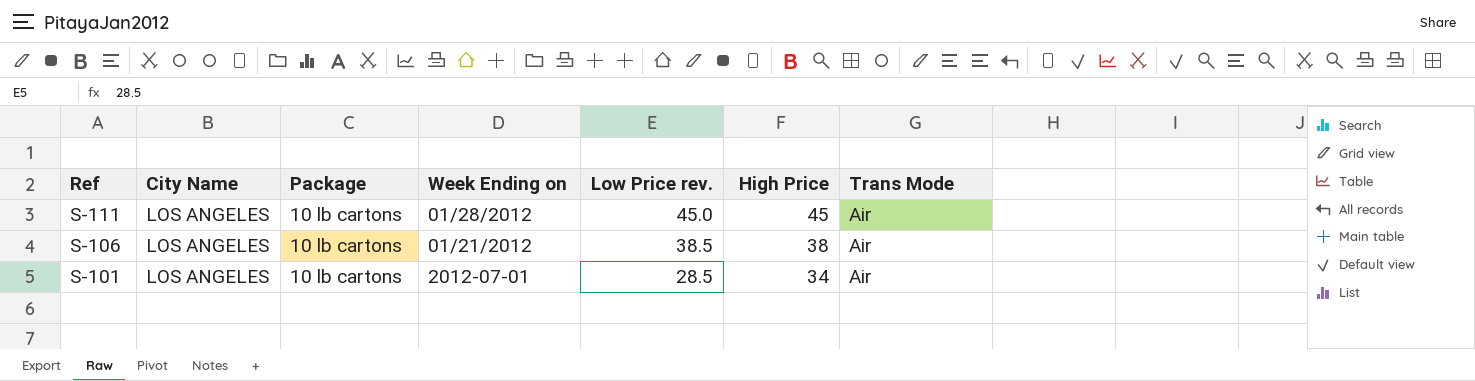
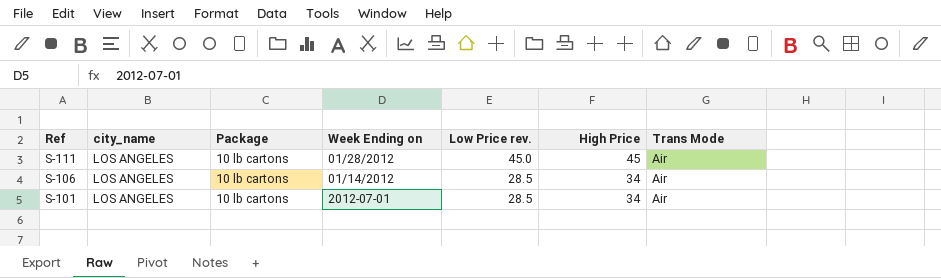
column name: City Name -> city_name
S-106 | Week Ending on: 01/21/2012 -> 01/14/2012
S-106 | Low Price rev.: 38.5 -> 28.5
S-106 | High Price: 38 -> 34

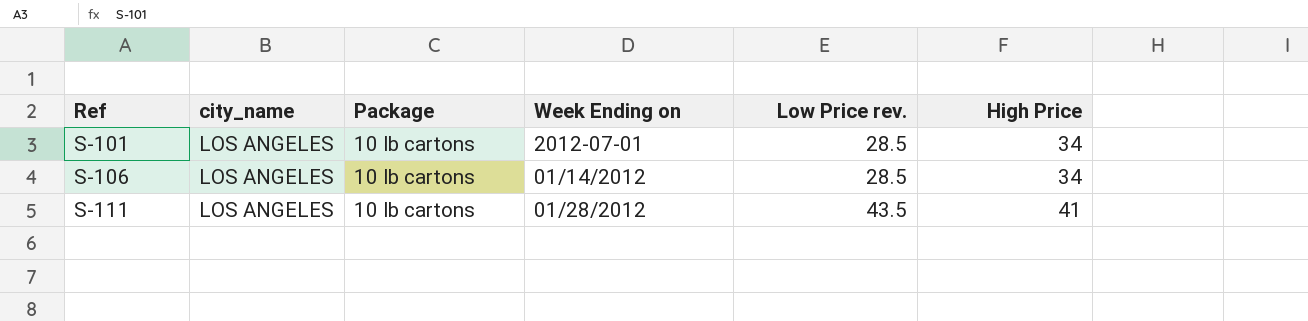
row order: Ref descending -> Ref ascending
column Trans Mode | position: 7 -> none
S-111 | Low Price rev.: 45.0 -> 43.5
S-111 | High Price: 45 -> 41

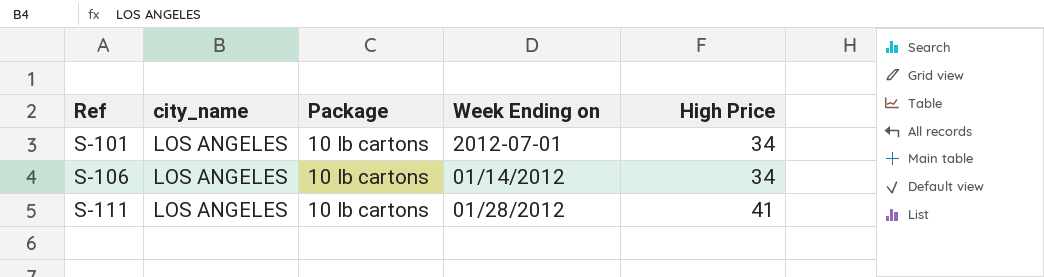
column Low Price rev. | position: 5 -> none

